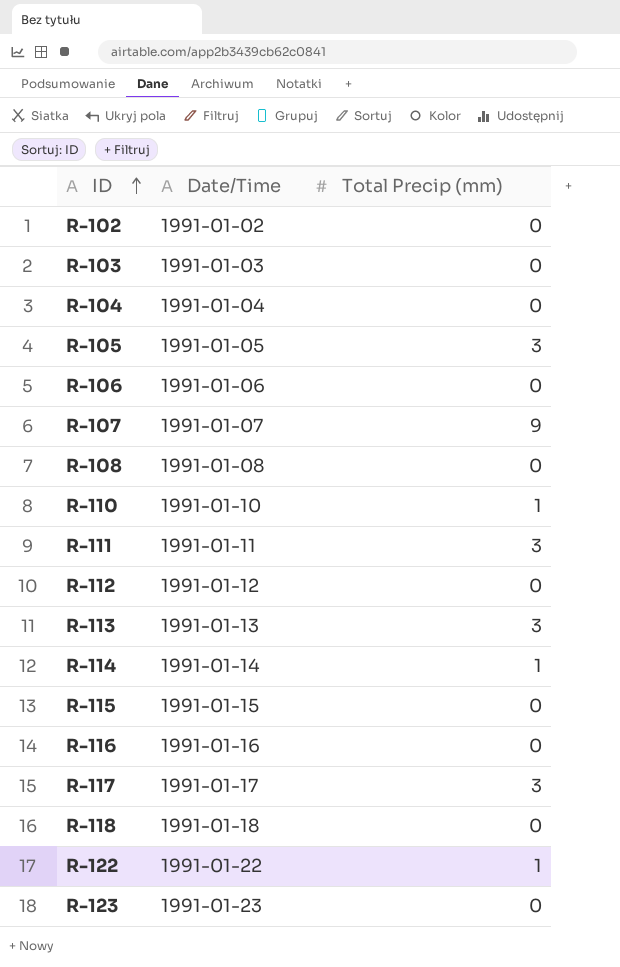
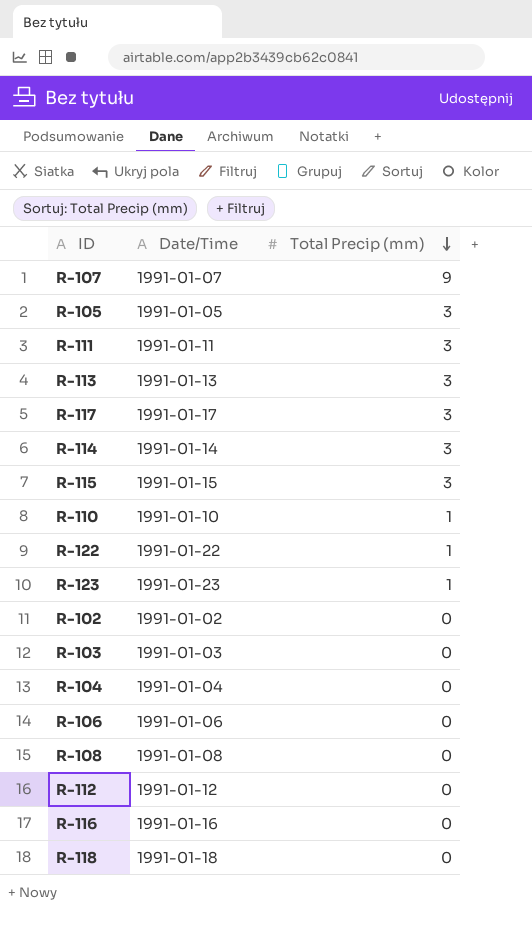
row order: ID ascending -> Total Precip (mm) descending
R-114 | Total Precip (mm): 1 -> 3
R-115 | Total Precip (mm): 0 -> 3
R-123 | Total Precip (mm): 0 -> 1

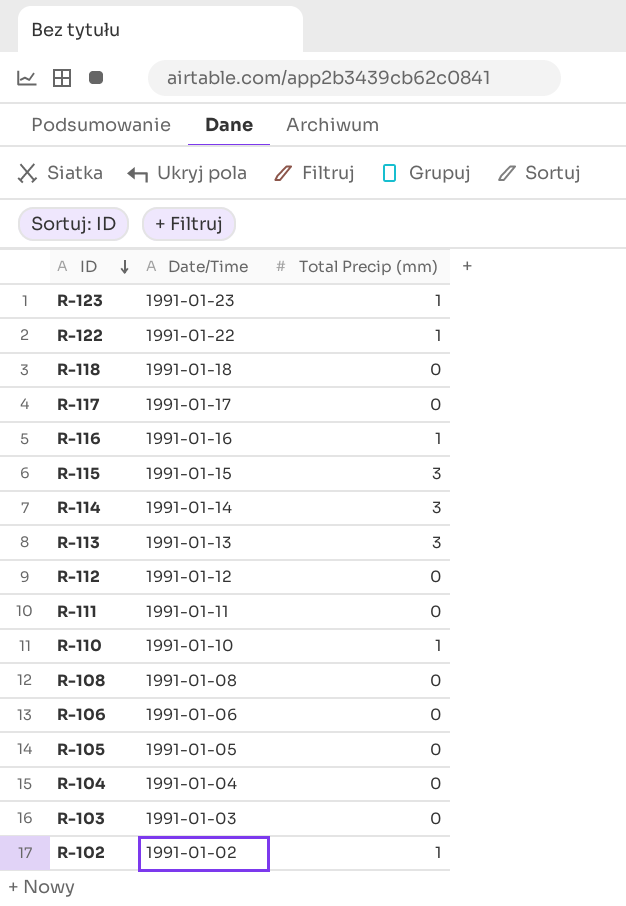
row order: Total Precip (mm) descending -> ID descending
row R-107: 1991-01-07 | 9 -> none
R-117 | Total Precip (mm): 3 -> 0
R-116 | Total Precip (mm): 0 -> 1
R-111 | Total Precip (mm): 3 -> 0
R-105 | Total Precip (mm): 3 -> 0
R-102 | Total Precip (mm): 0 -> 1

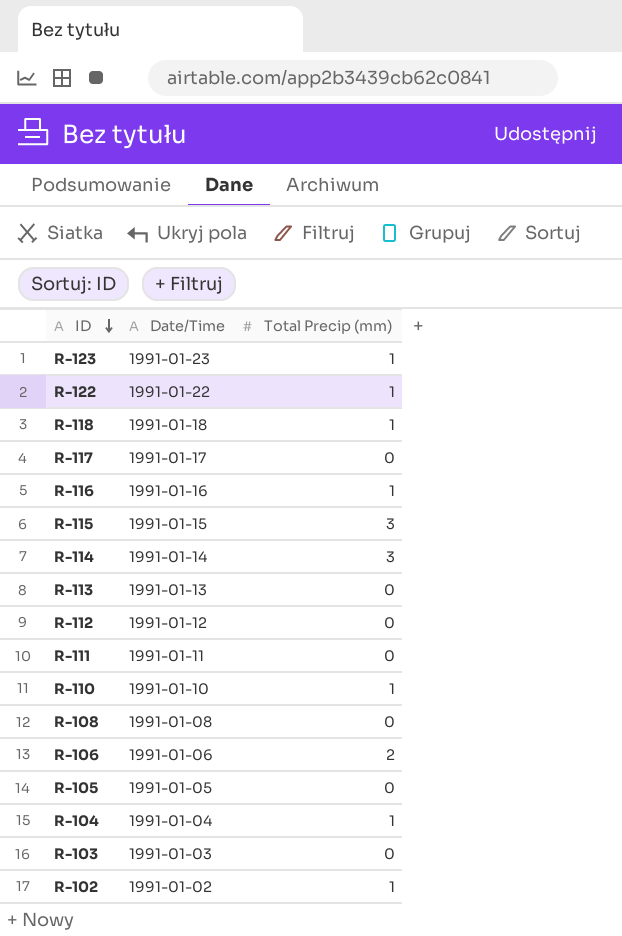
R-118 | Total Precip (mm): 0 -> 1
R-113 | Total Precip (mm): 3 -> 0
R-106 | Total Precip (mm): 0 -> 2
R-104 | Total Precip (mm): 0 -> 1

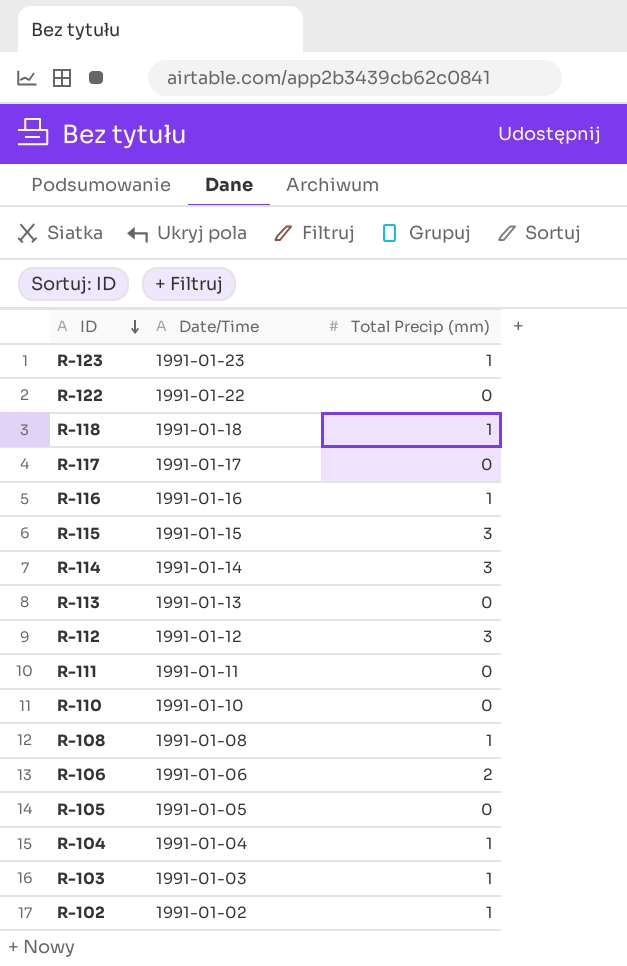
R-122 | Total Precip (mm): 1 -> 0
R-112 | Total Precip (mm): 0 -> 3
R-110 | Total Precip (mm): 1 -> 0
R-108 | Total Precip (mm): 0 -> 1
R-103 | Total Precip (mm): 0 -> 1

